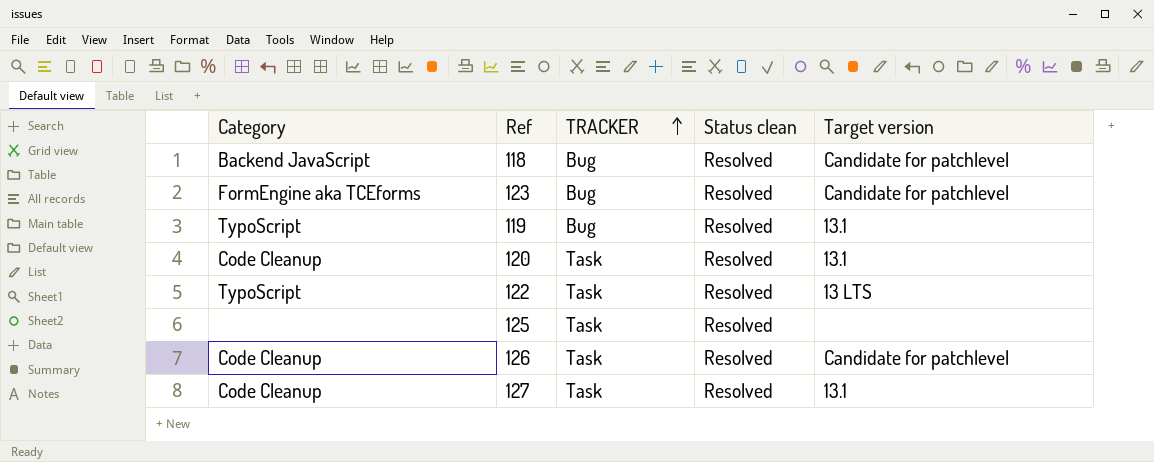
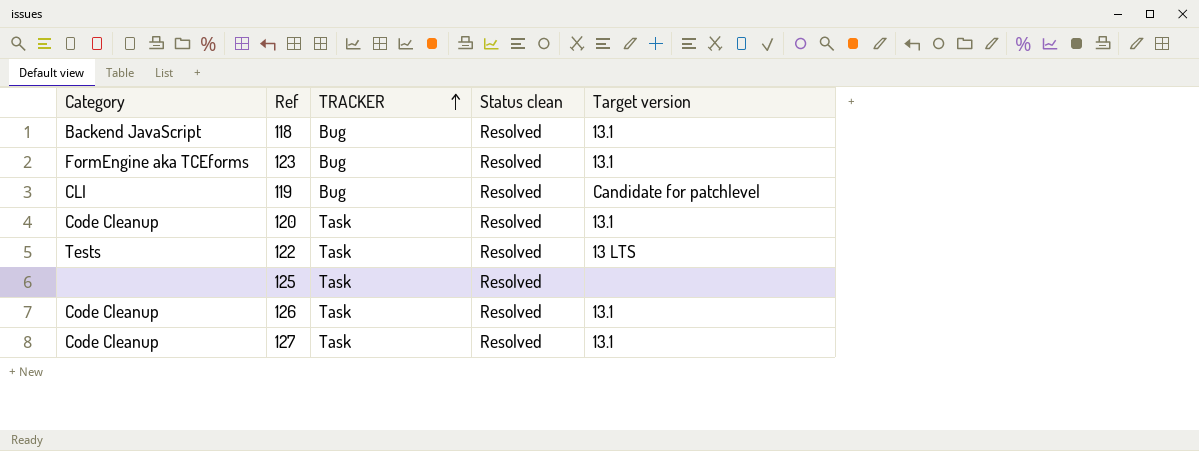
118 | Target version: Candidate for patchlevel -> 13.1
123 | Target version: Candidate for patchlevel -> 13.1
119 | Category: TypoScript -> CLI
119 | Target version: 13.1 -> Candidate for patchlevel
122 | Category: TypoScript -> Tests
126 | Target version: Candidate for patchlevel -> 13.1

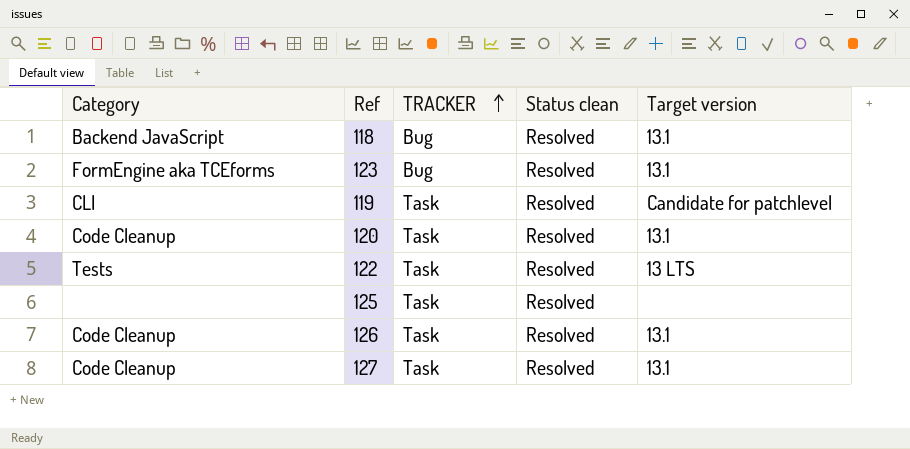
119 | TRACKER: Bug -> Task

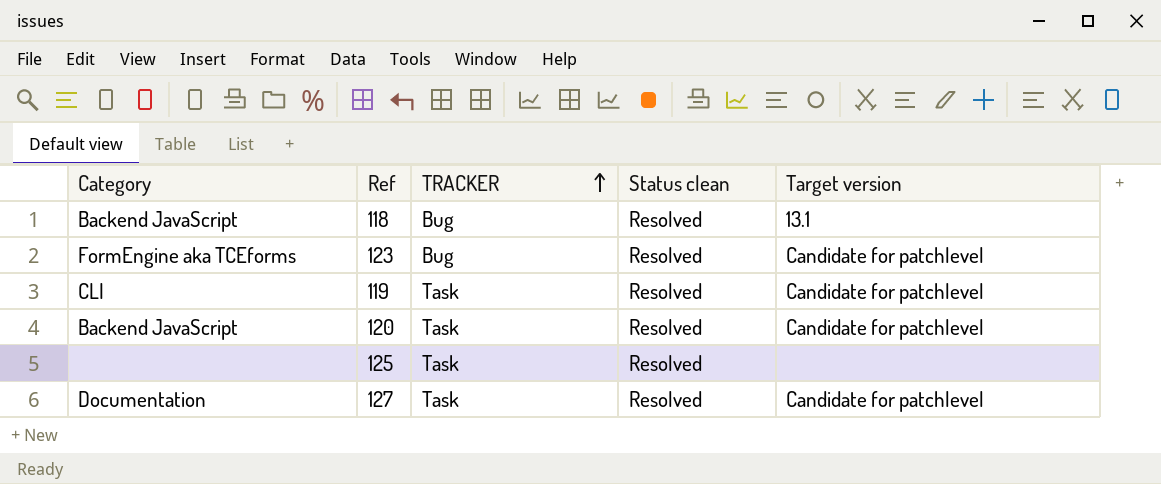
row 122: Tests | Task | Resolved | 13 LTS -> none
row 126: Code Cleanup | Task | Resolved | 13.1 -> none
123 | Target version: 13.1 -> Candidate for patchlevel
120 | Category: Code Cleanup -> Backend JavaScript
120 | Target version: 13.1 -> Candidate for patchlevel
127 | Category: Code Cleanup -> Documentation
127 | Target version: 13.1 -> Candidate for patchlevel

